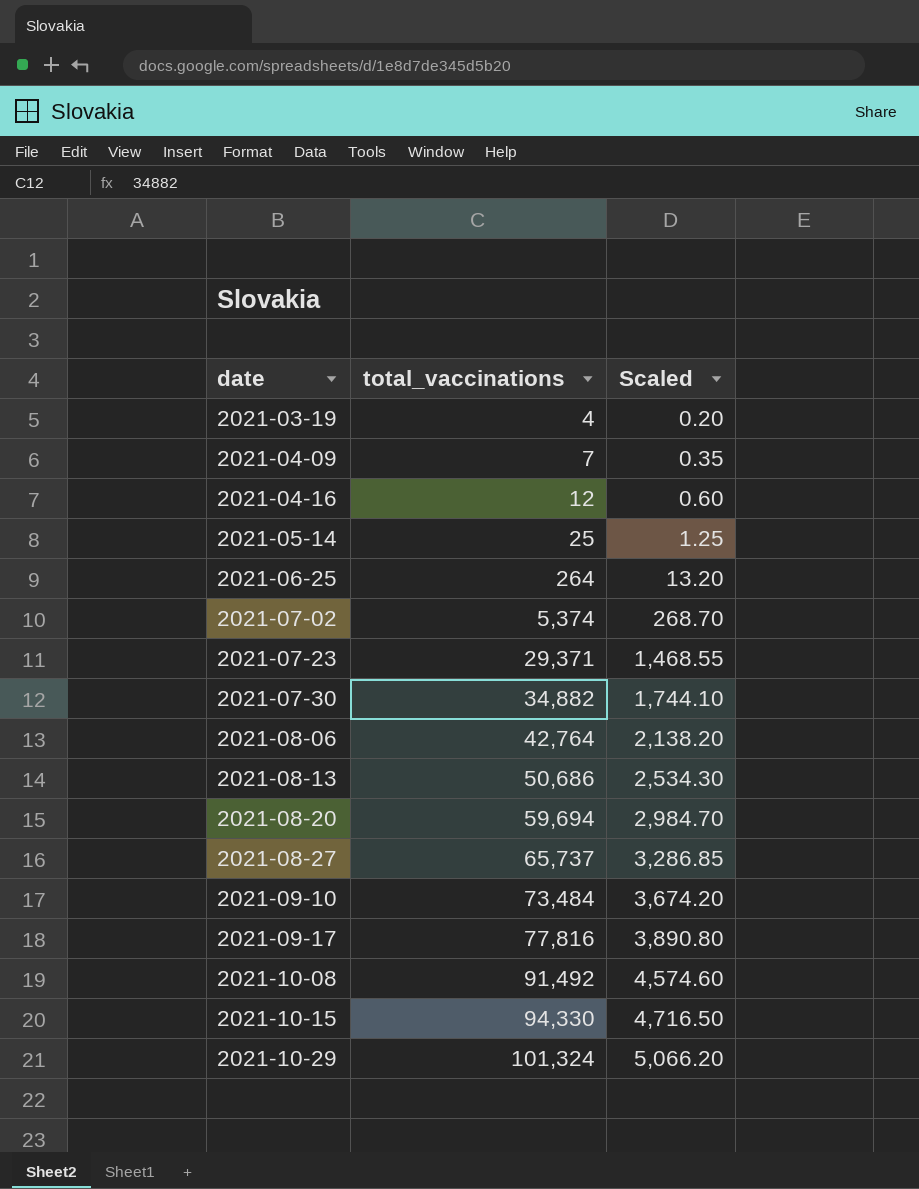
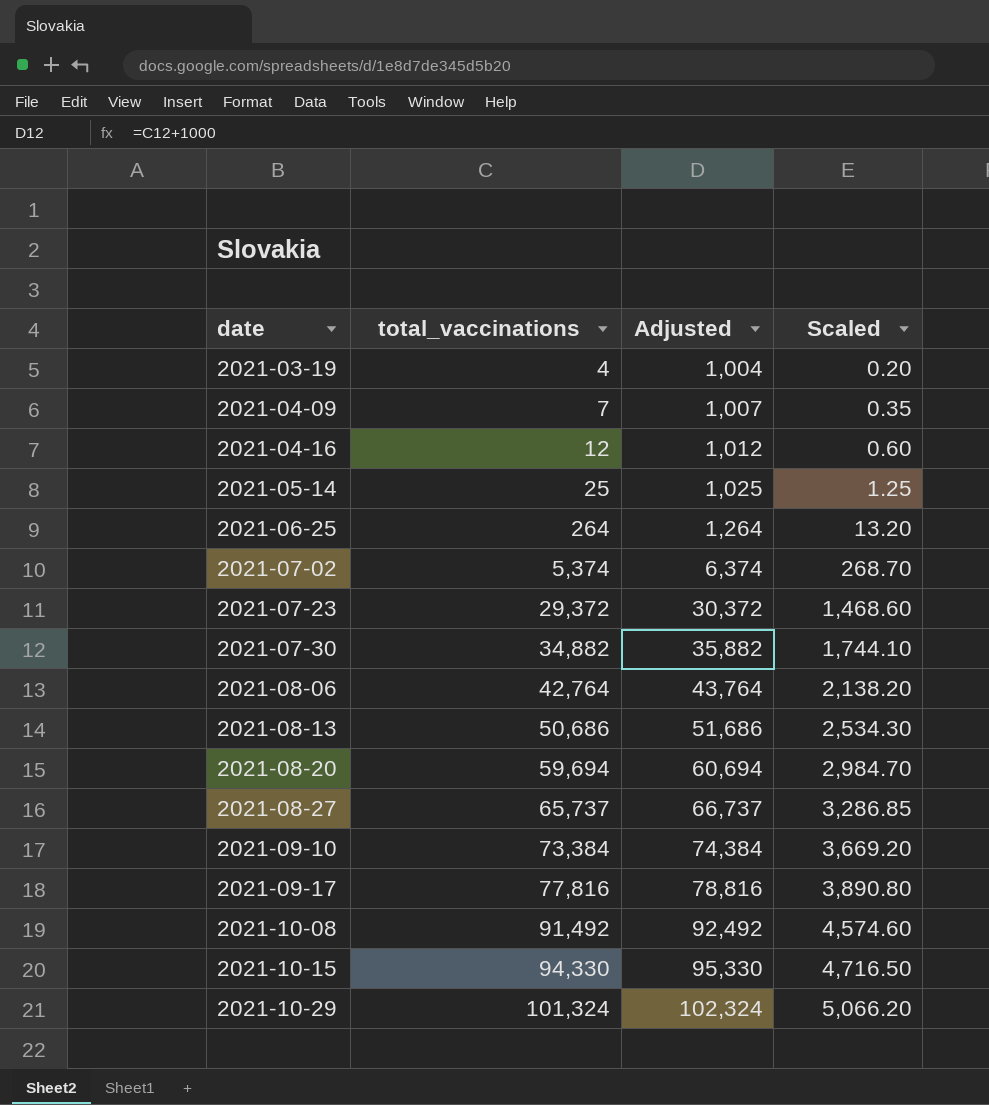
column Adjusted | formula: none -> [total_vaccinations] + 1000
2021-07-23 | total_vaccinations: 29,371 -> 29,372
2021-07-23 | Scaled: 1,468.55 -> 1,468.60
2021-09-10 | total_vaccinations: 73,484 -> 73,384
2021-09-10 | Scaled: 3,674.20 -> 3,669.20

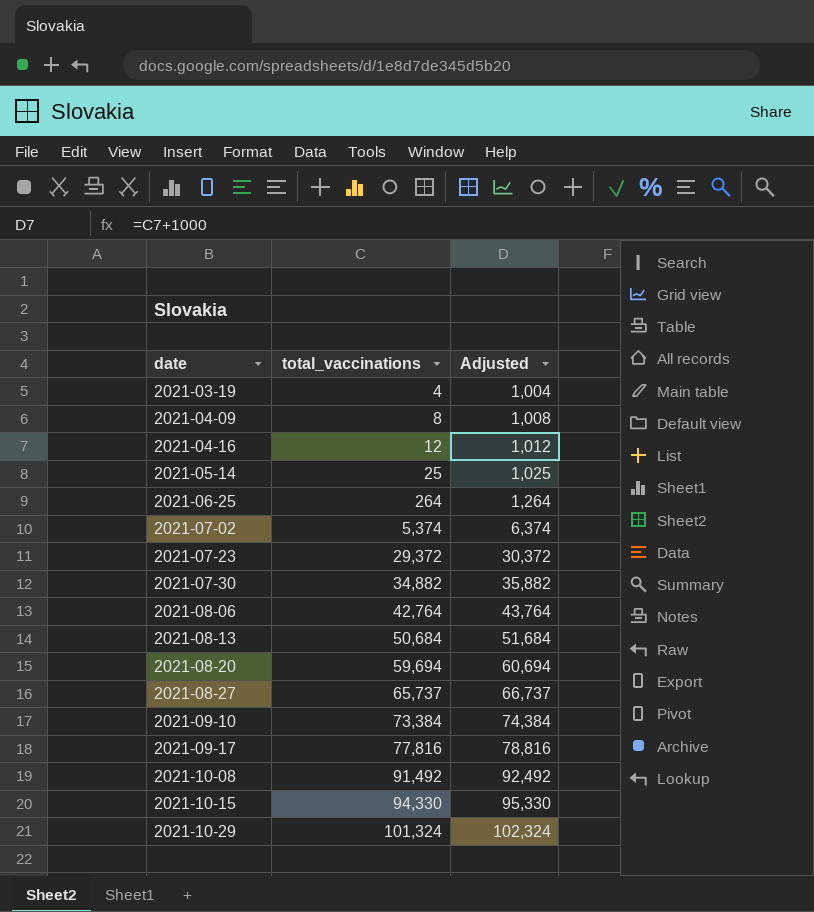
column Scaled | formula: [total_vaccinations] * 0.05 -> none
2021-04-09 | total_vaccinations: 7 -> 8
2021-04-09 | Adjusted: 1,007 -> 1,008
2021-08-13 | total_vaccinations: 50,686 -> 50,684
2021-08-13 | Adjusted: 51,686 -> 51,684

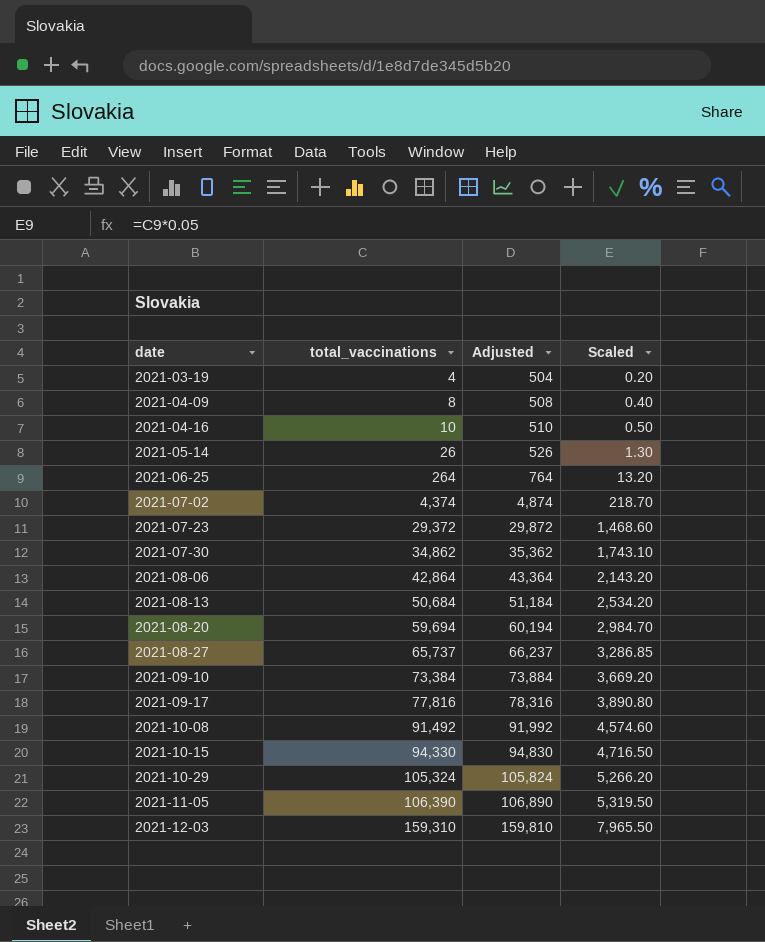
column Adjusted | formula: [total_vaccinations] + 1000 -> [total_vaccinations] + 500
column Scaled | formula: none -> [total_vaccinations] * 0.05
2021-04-16 | total_vaccinations: 12 -> 10
2021-05-14 | total_vaccinations: 25 -> 26
2021-07-02 | total_vaccinations: 5,374 -> 4,374
2021-07-30 | total_vaccinations: 34,882 -> 34,862
2021-08-06 | total_vaccinations: 42,764 -> 42,864
2021-10-29 | total_vaccinations: 101,324 -> 105,324
row 2021-11-05: none -> 106,390 | 106,890 | 5,319.50
row 2021-12-03: none -> 159,310 | 159,810 | 7,965.50

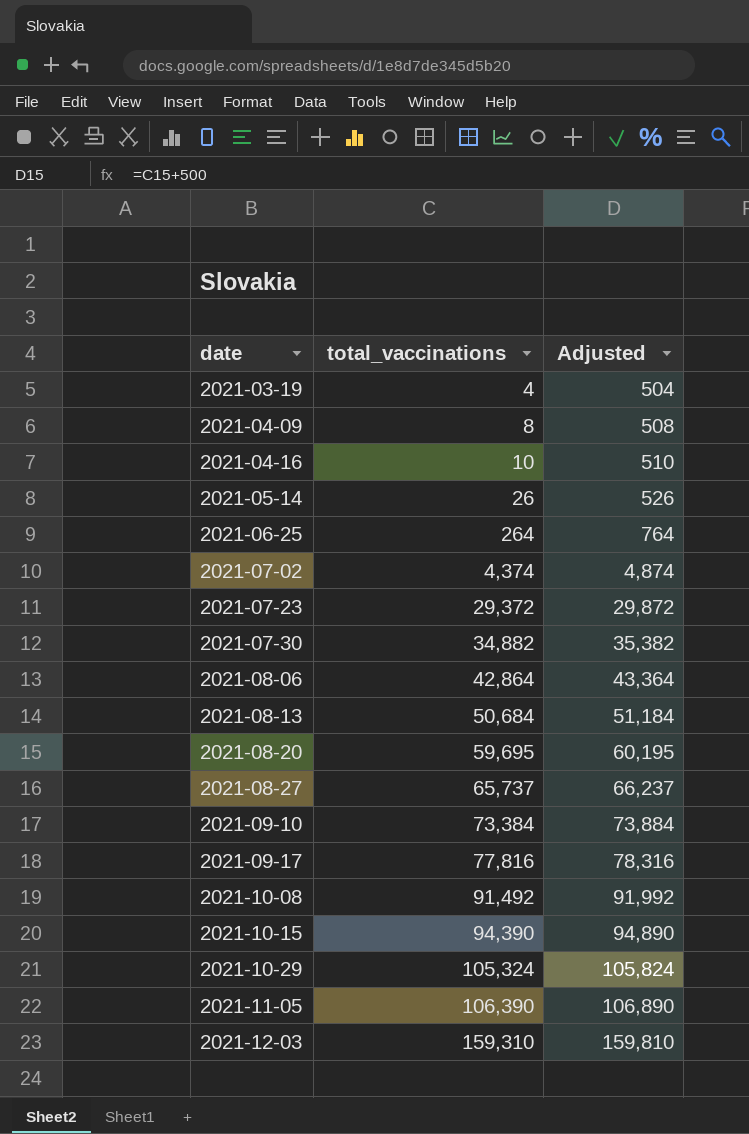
column Scaled | formula: [total_vaccinations] * 0.05 -> none
2021-07-30 | total_vaccinations: 34,862 -> 34,882
2021-07-30 | Adjusted: 35,362 -> 35,382
2021-08-20 | total_vaccinations: 59,694 -> 59,695
2021-08-20 | Adjusted: 60,194 -> 60,195
2021-10-15 | total_vaccinations: 94,330 -> 94,390
2021-10-15 | Adjusted: 94,830 -> 94,890

